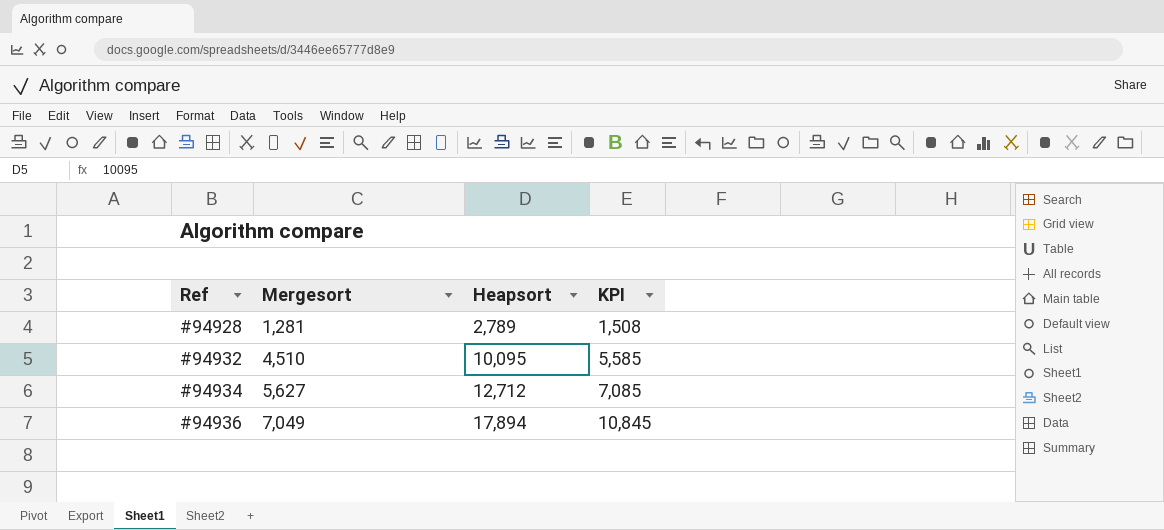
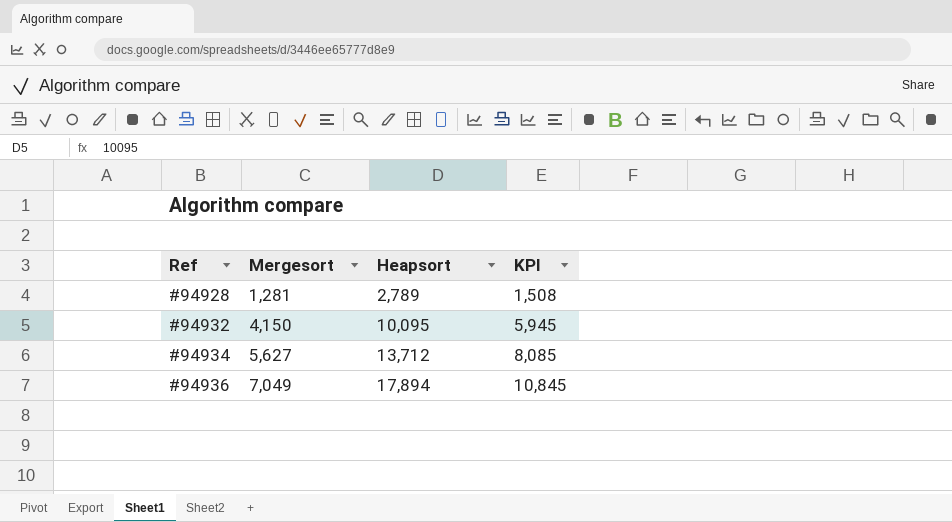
#94932 | Mergesort: 4,510 -> 4,150
#94932 | KPI: 5,585 -> 5,945
#94934 | Heapsort: 12,712 -> 13,712
#94934 | KPI: 7,085 -> 8,085

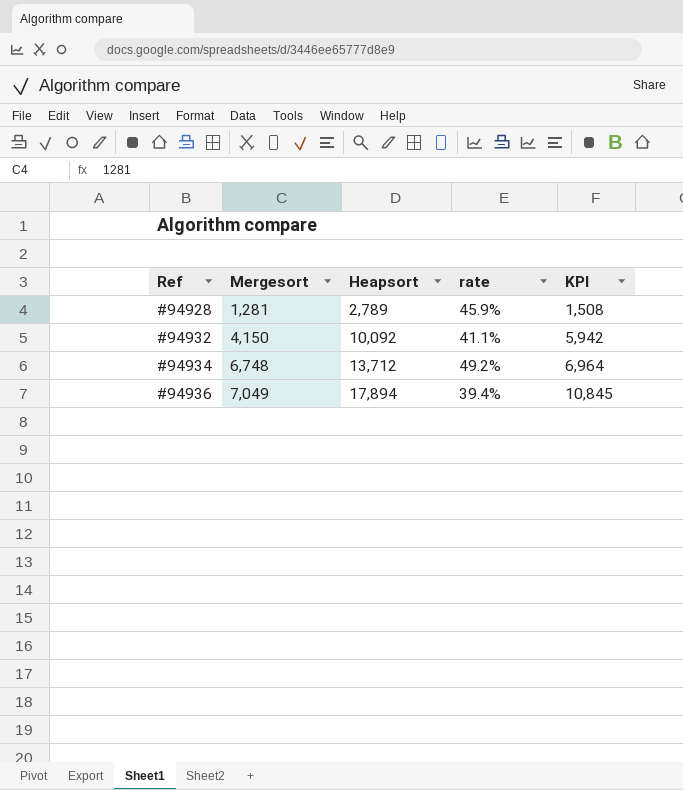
column rate | formula: none -> [Mergesort] / [Heapsort]
#94932 | Heapsort: 10,095 -> 10,092
#94932 | KPI: 5,945 -> 5,942
#94934 | Mergesort: 5,627 -> 6,748
#94934 | KPI: 8,085 -> 6,964

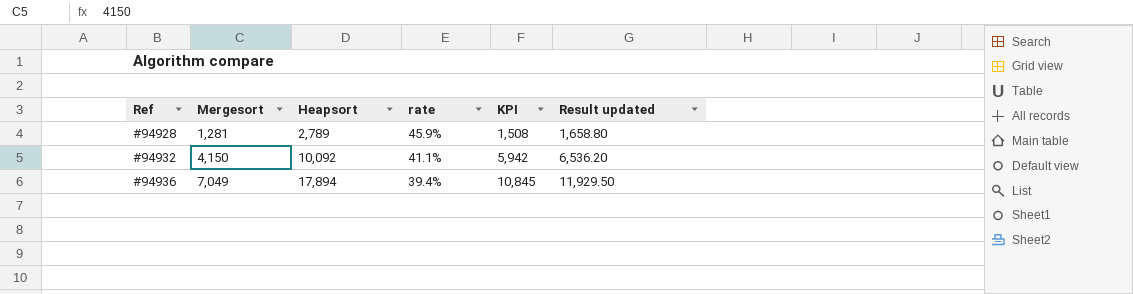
column Result updated | formula: none -> [KPI] * 1.1
row #94934: 6,748 | 13,712 | 49.2% | 6,964 -> none

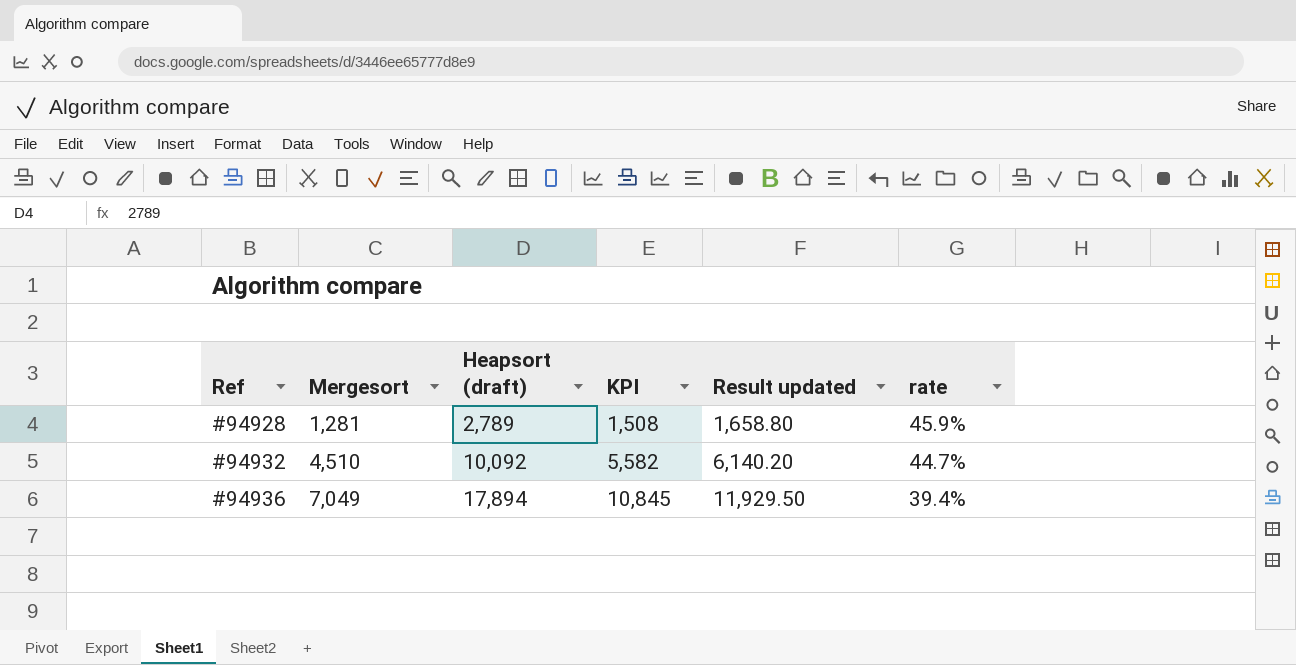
column name: Heapsort -> Heapsort (draft)
column rate | position: 4 -> 6
#94932 | Mergesort: 4,150 -> 4,510
#94932 | KPI: 5,942 -> 5,582
#94932 | Result updated: 6,536.20 -> 6,140.20
#94932 | rate: 41.1% -> 44.7%

